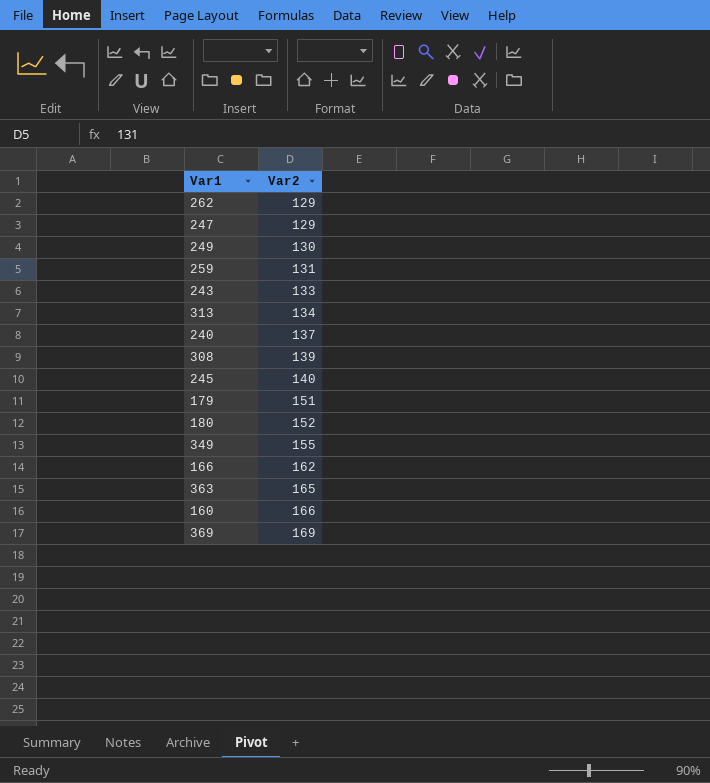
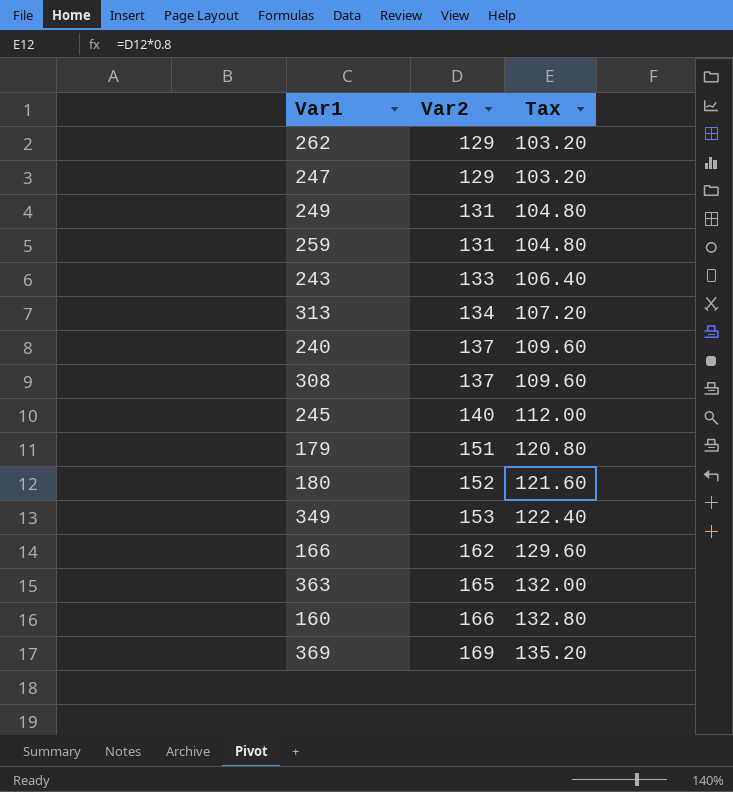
column Tax | formula: none -> [Var2] * 0.8
249 | Var2: 130 -> 131
308 | Var2: 139 -> 137
349 | Var2: 155 -> 153

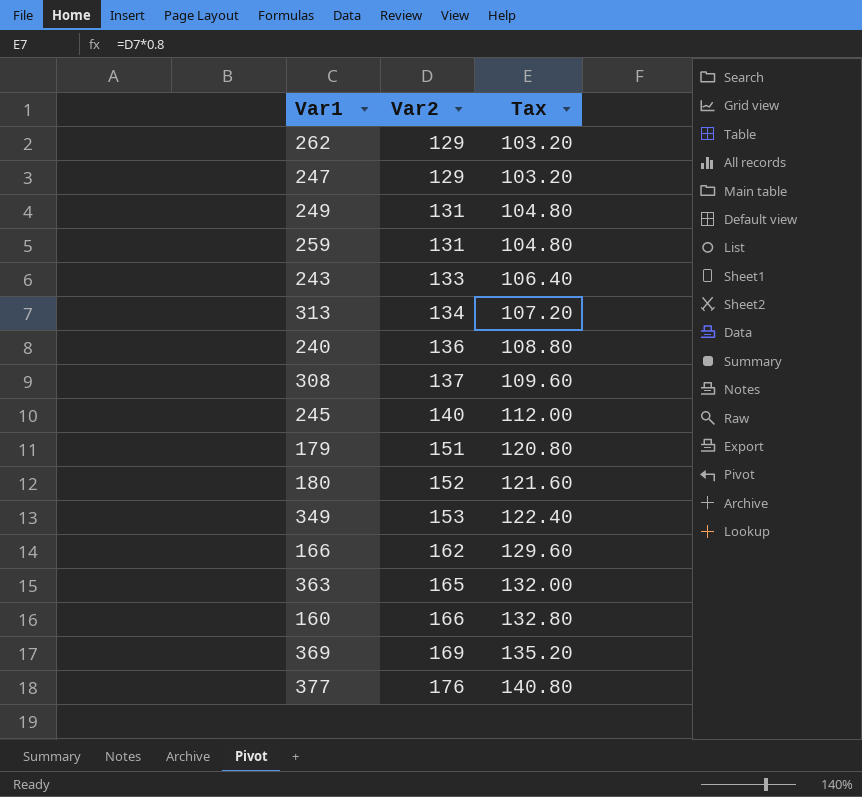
240 | Var2: 137 -> 136
240 | Tax: 109.60 -> 108.80
row 377: none -> 176 | 140.80

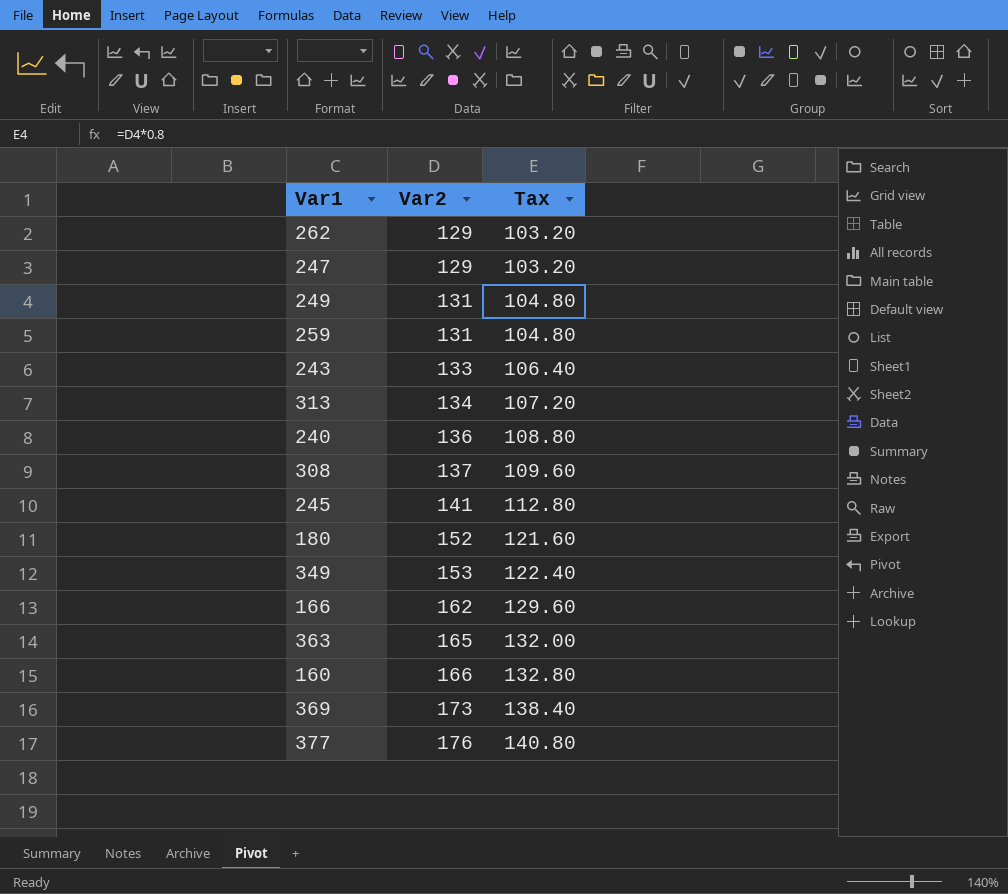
row 179: 151 | 120.80 -> none
245 | Var2: 140 -> 141
245 | Tax: 112.00 -> 112.80
369 | Var2: 169 -> 173
369 | Tax: 135.20 -> 138.40

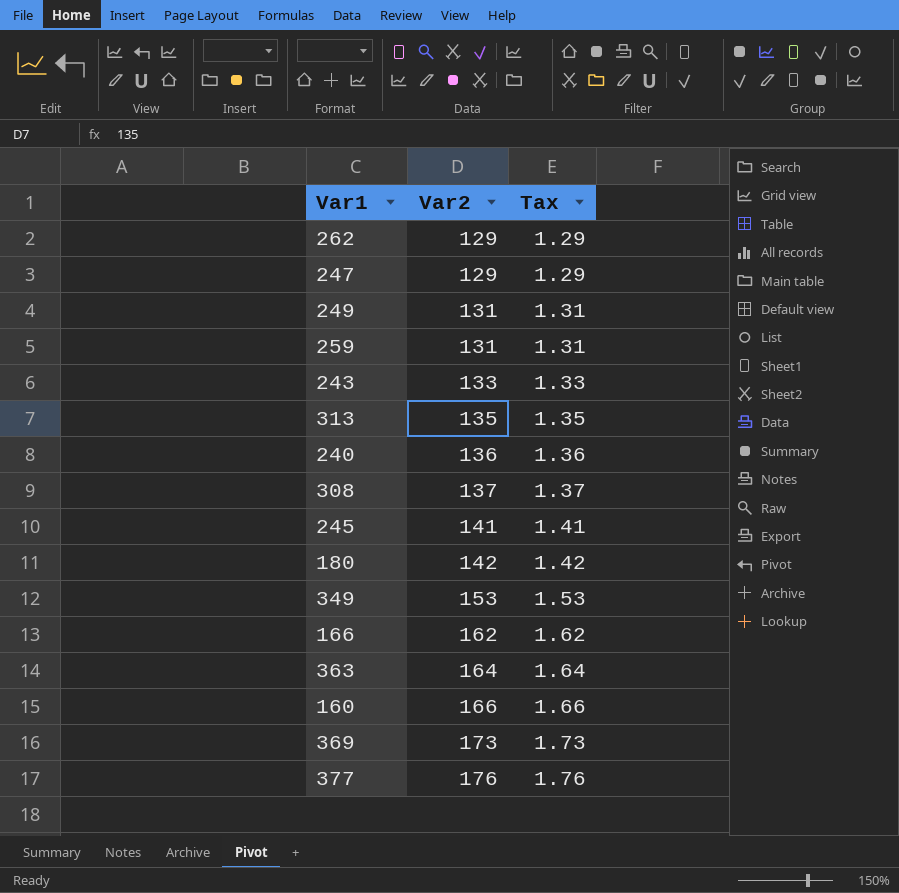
column Tax | formula: [Var2] * 0.8 -> [Var2] * 0.01
313 | Var2: 134 -> 135
180 | Var2: 152 -> 142
363 | Var2: 165 -> 164

